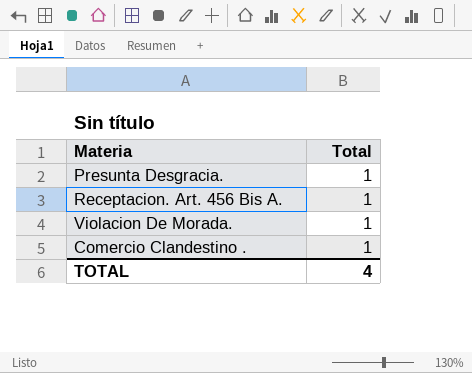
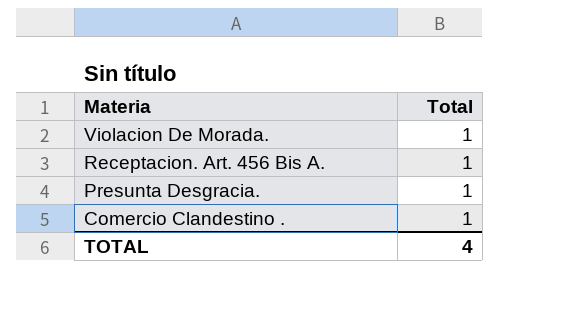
row order: none -> Materia descending

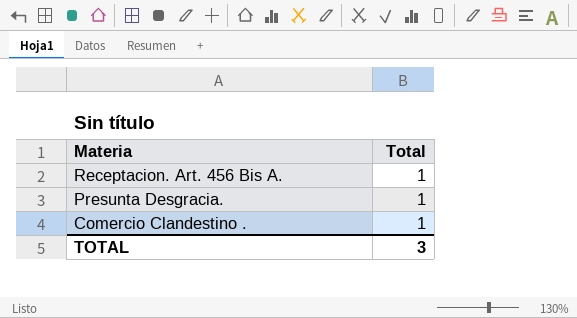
row Violacion De Morada.: 1 -> none
TOTAL | Total: 4 -> 3

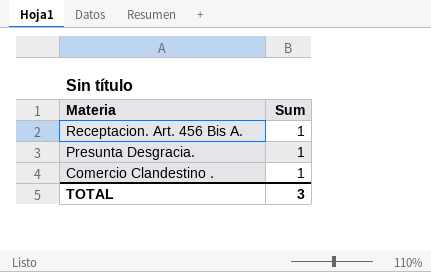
column name: Total -> Sum

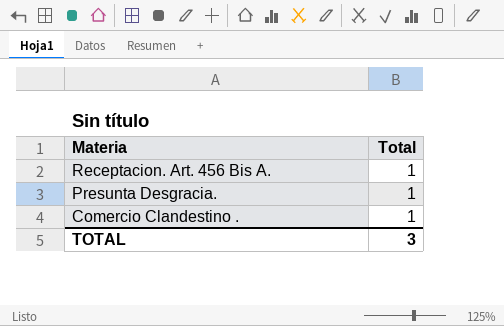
column name: Sum -> Total

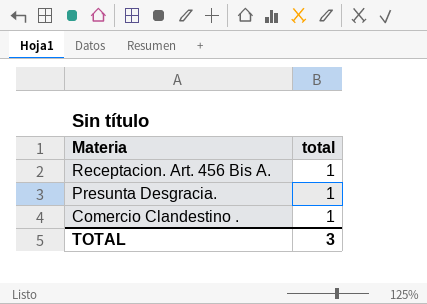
column name: Total -> total

